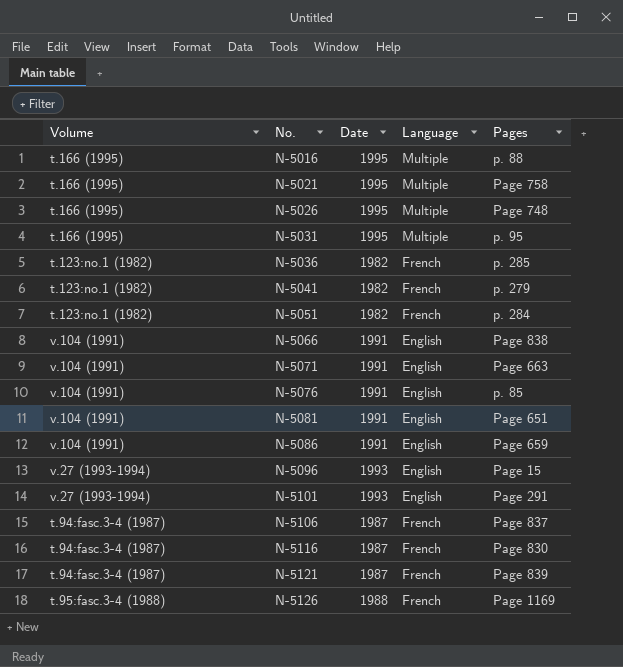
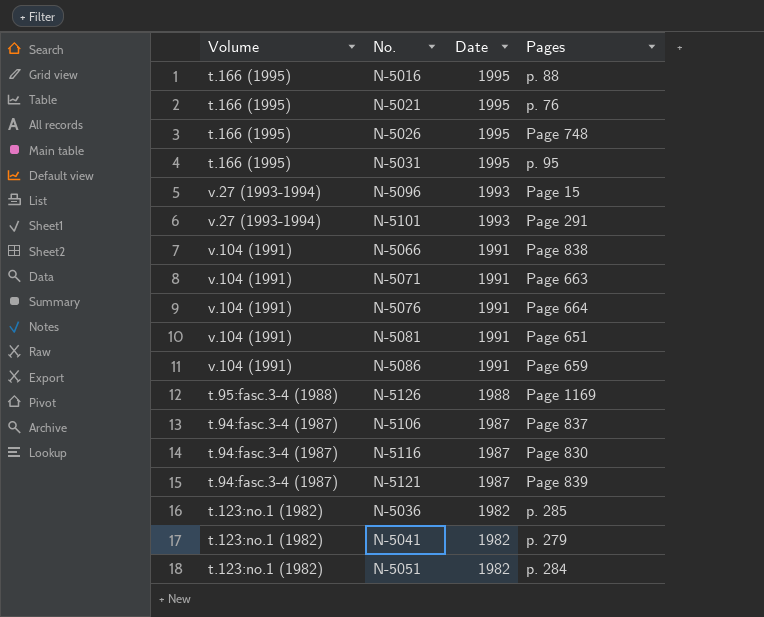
row order: No. ascending -> Date descending
column Language | position: 4 -> none
N-5021 | Pages: Page 758 -> p. 76
N-5076 | Pages: p. 85 -> Page 664

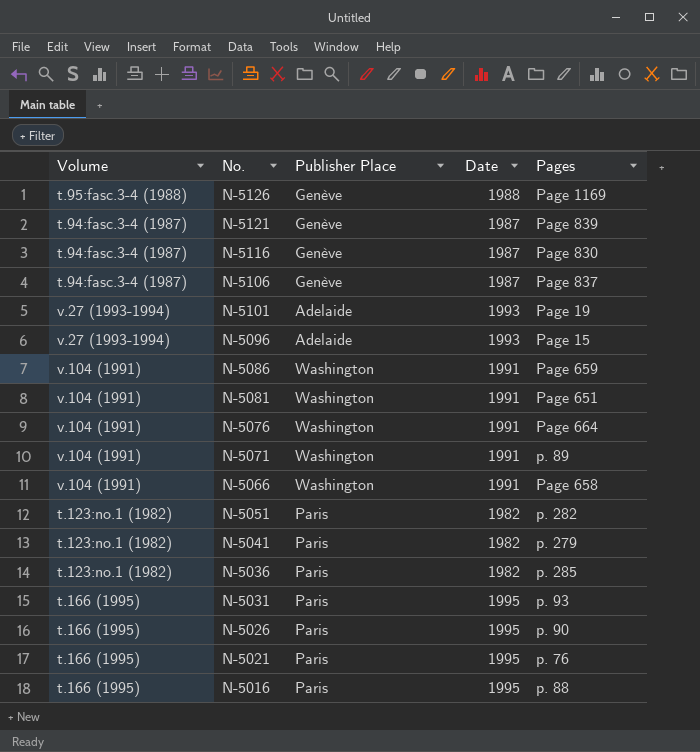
row order: Date descending -> No. descending
column Publisher Place | position: none -> 3
N-5101 | Pages: Page 291 -> Page 19
N-5071 | Pages: Page 663 -> p. 89
N-5066 | Pages: Page 838 -> Page 658
N-5051 | Pages: p. 284 -> p. 282
N-5031 | Pages: p. 95 -> p. 93
N-5026 | Pages: Page 748 -> p. 90

